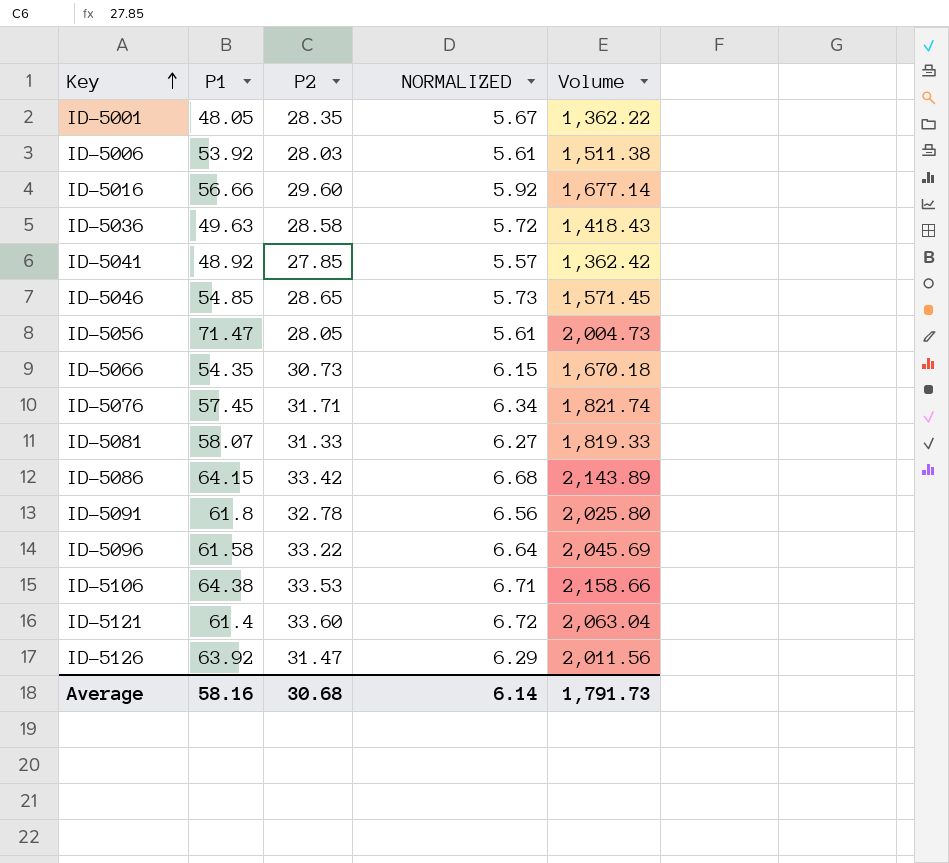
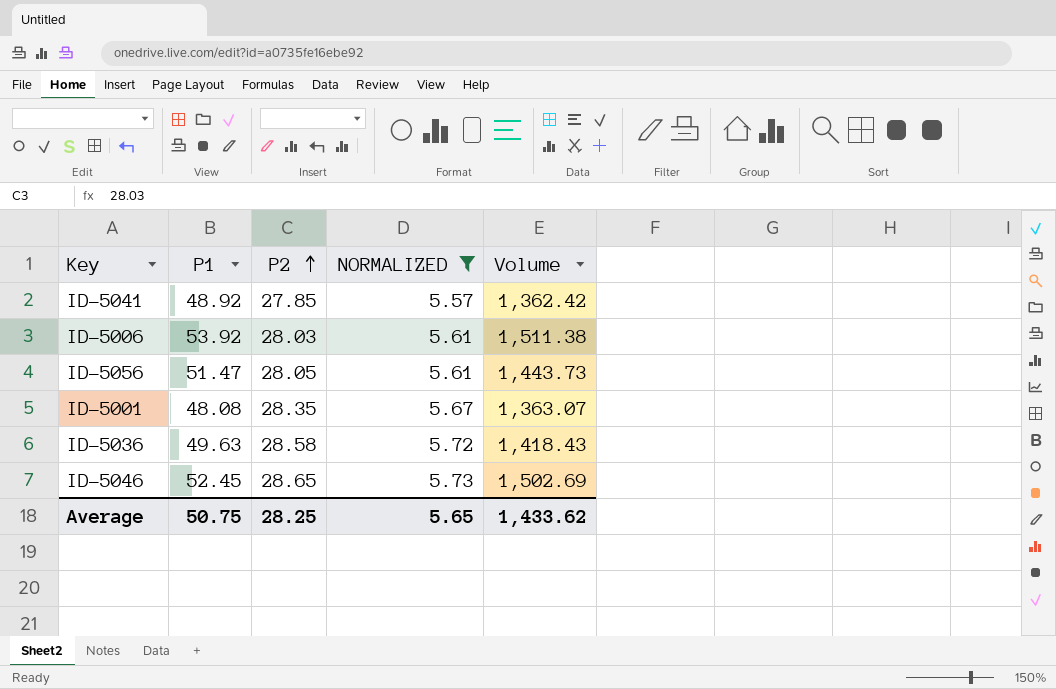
filter: none -> NORMALIZED <= 5.73
row order: Key ascending -> P2 ascending
ID-5056 | P1: 71.47 -> 51.47
ID-5056 | Volume: 2,004.73 -> 1,443.73
ID-5001 | P1: 48.05 -> 48.08
ID-5001 | Volume: 1,362.22 -> 1,363.07
ID-5046 | P1: 54.85 -> 52.45
ID-5046 | Volume: 1,571.45 -> 1,502.69
Average | P1: 58.16 -> 50.75
Average | P2: 30.68 -> 28.25
Average | NORMALIZED: 6.14 -> 5.65
Average | Volume: 1,791.73 -> 1,433.62

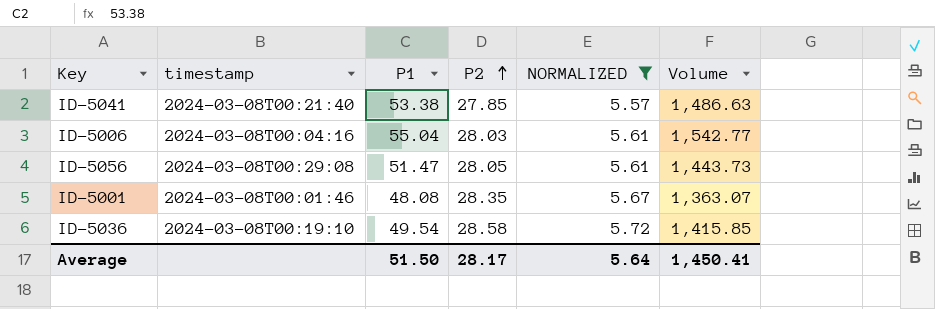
column timestamp | position: none -> 2
row ID-5046: 52.45 | 28.65 | 5.73 | 1,502.69 -> none
ID-5041 | P1: 48.92 -> 53.38
ID-5041 | Volume: 1,362.42 -> 1,486.63
ID-5006 | P1: 53.92 -> 55.04
ID-5006 | Volume: 1,511.38 -> 1,542.77
ID-5036 | P1: 49.63 -> 49.54
ID-5036 | Volume: 1,418.43 -> 1,415.85
Average | P1: 50.75 -> 51.50
Average | P2: 28.25 -> 28.17
Average | NORMALIZED: 5.65 -> 5.64
Average | Volume: 1,433.62 -> 1,450.41

